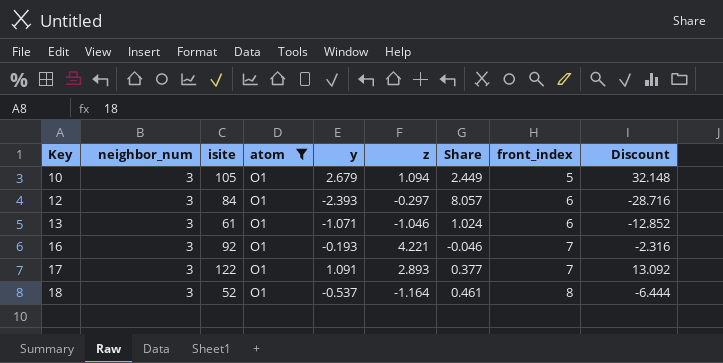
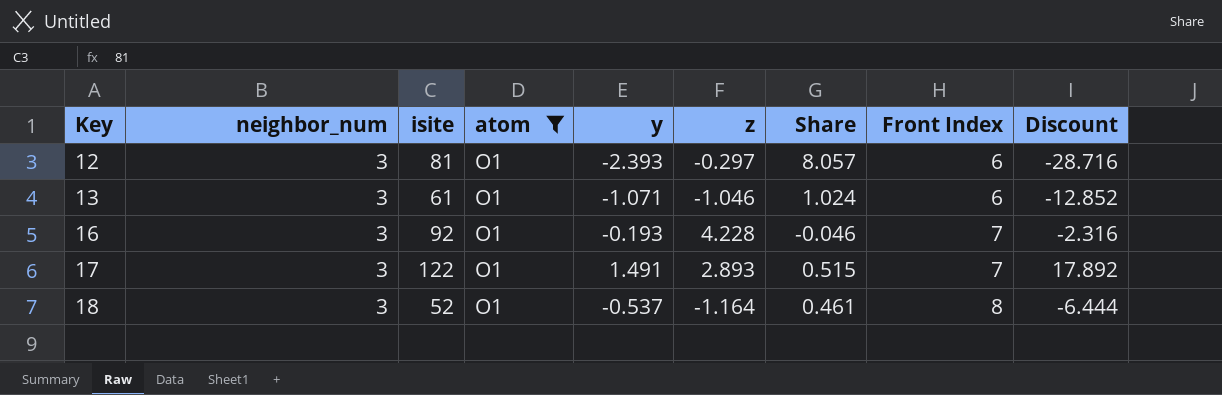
column name: front_index -> Front Index
row 10: 3 | 105 | O1 | 2.679 | 1.094 | 2.449 | 5 | 32.148 -> none
12 | isite: 84 -> 81
16 | z: 4.221 -> 4.228
17 | y: 1.091 -> 1.491
17 | Share: 0.377 -> 0.515
17 | Discount: 13.092 -> 17.892

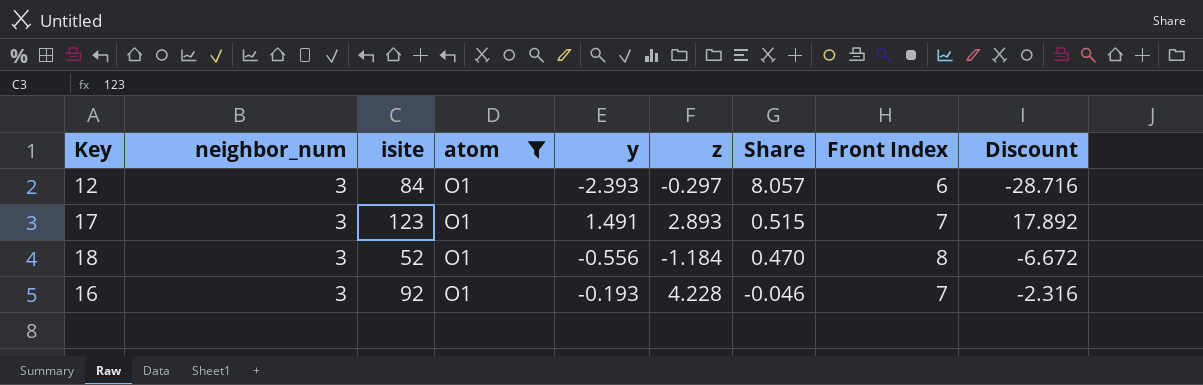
row order: Key ascending -> Share descending
row 13: 3 | 61 | O1 | -1.071 | -1.046 | 1.024 | 6 | -12.852 -> none
12 | isite: 81 -> 84
17 | isite: 122 -> 123
18 | y: -0.537 -> -0.556
18 | z: -1.164 -> -1.184
18 | Share: 0.461 -> 0.470
18 | Discount: -6.444 -> -6.672

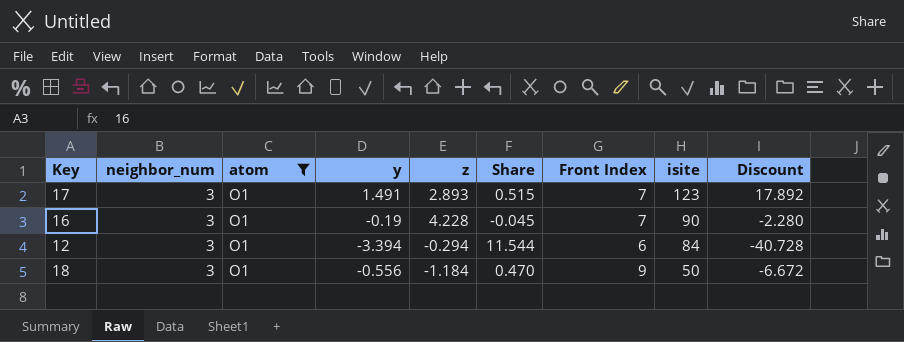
row order: Share descending -> isite descending
column isite | position: 3 -> 8
16 | y: -0.193 -> -0.19
16 | Share: -0.046 -> -0.045
16 | isite: 92 -> 90
16 | Discount: -2.316 -> -2.280
12 | y: -2.393 -> -3.394
12 | z: -0.297 -> -0.294
12 | Share: 8.057 -> 11.544
12 | Discount: -28.716 -> -40.728
18 | Front Index: 8 -> 9
18 | isite: 52 -> 50

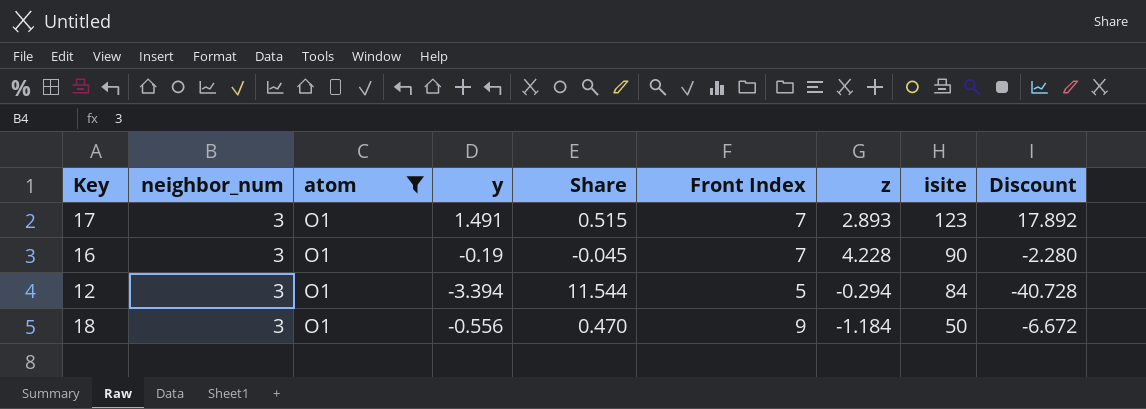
column z | position: 5 -> 7
12 | Front Index: 6 -> 5

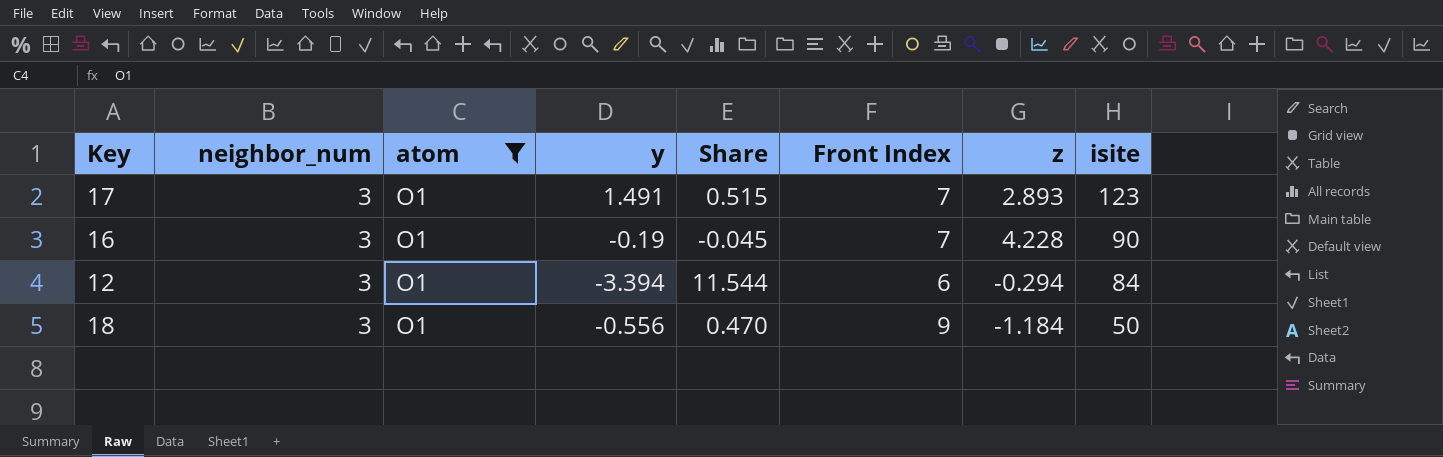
column Discount | formula: [y] * 12 -> none
12 | Front Index: 5 -> 6

